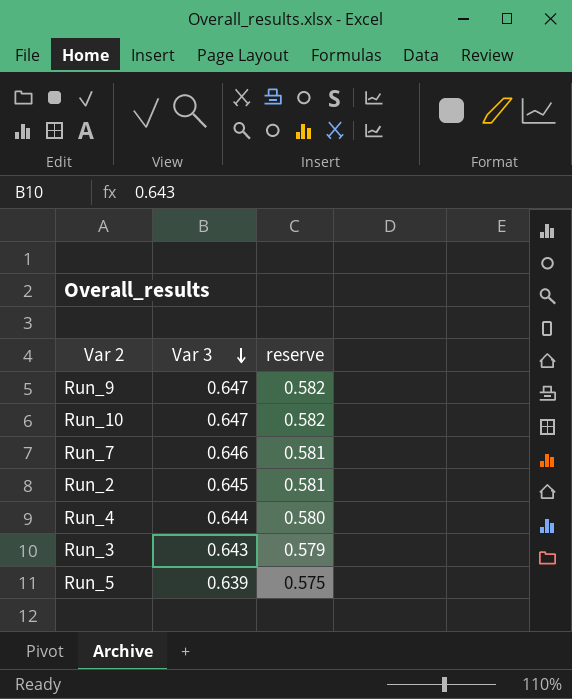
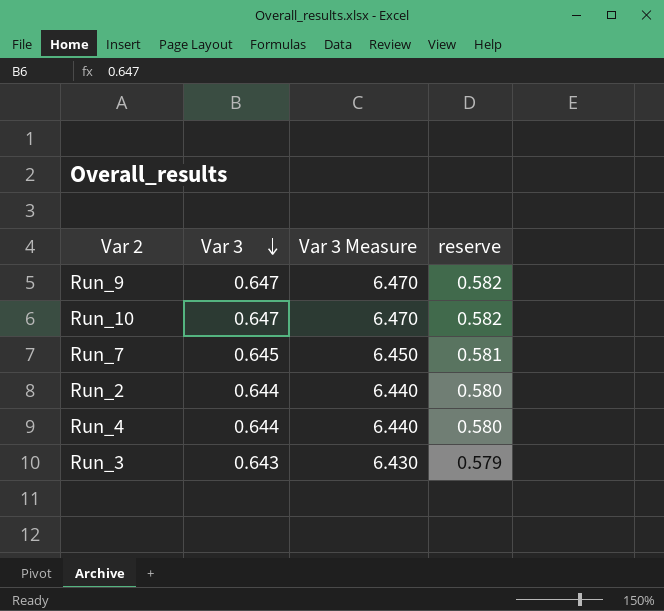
column Var 3 Measure | formula: none -> [Var 3] * 10
row Run_5: 0.639 | 0.575 -> none
Run_7 | Var 3: 0.646 -> 0.645
Run_2 | Var 3: 0.645 -> 0.644
Run_2 | reserve: 0.581 -> 0.580

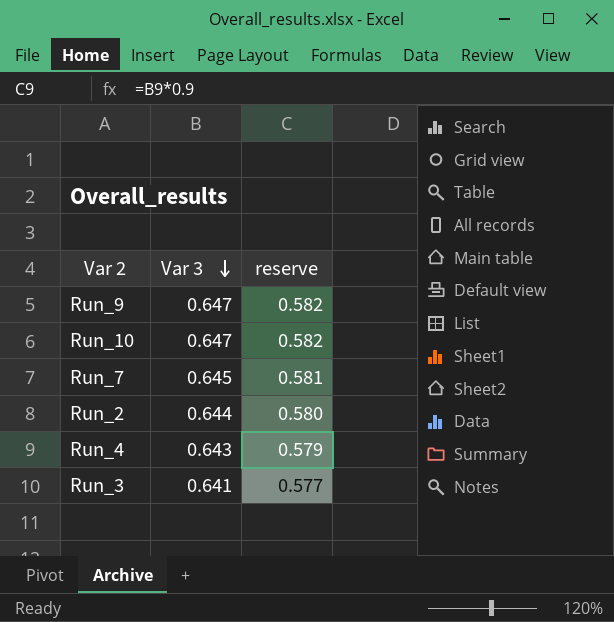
column Var 3 Measure | formula: [Var 3] * 10 -> none
Run_4 | Var 3: 0.644 -> 0.643
Run_4 | reserve: 0.580 -> 0.579
Run_3 | Var 3: 0.643 -> 0.641
Run_3 | reserve: 0.579 -> 0.577

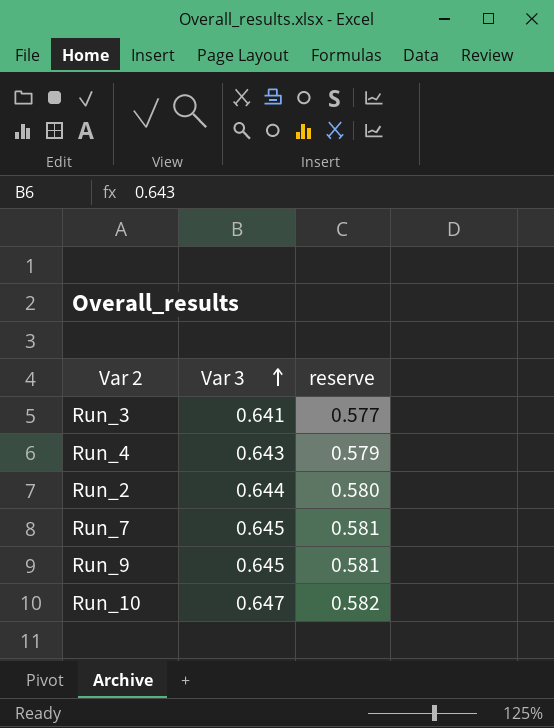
row order: Var 3 descending -> Var 3 ascending
Run_9 | Var 3: 0.647 -> 0.645
Run_9 | reserve: 0.582 -> 0.581

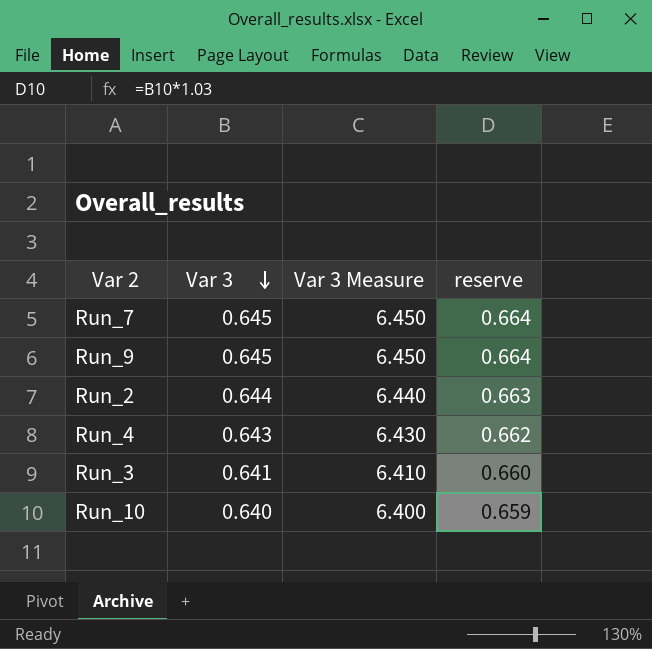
row order: Var 3 ascending -> Var 3 descending
column Var 3 Measure | formula: none -> [Var 3] * 10
column reserve | formula: [Var 3] * 0.9 -> [Var 3] * 1.03
Run_10 | Var 3: 0.647 -> 0.640

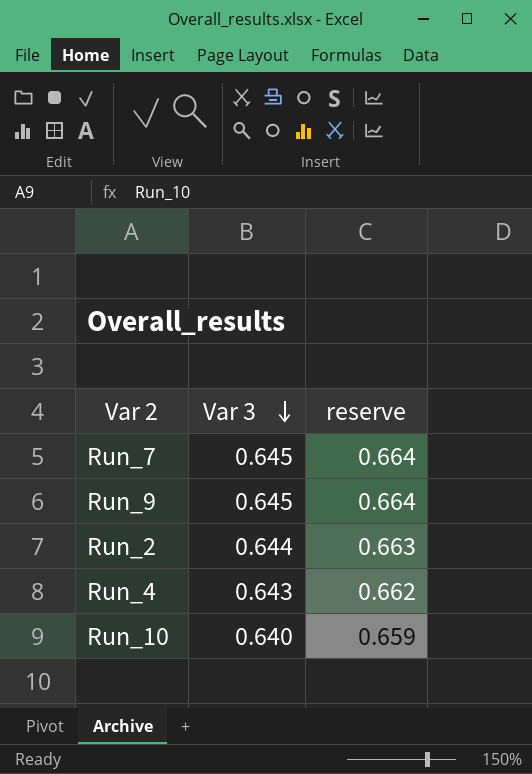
column Var 3 Measure | formula: [Var 3] * 10 -> none
row Run_3: 0.641 | 6.410 | 0.660 -> none

